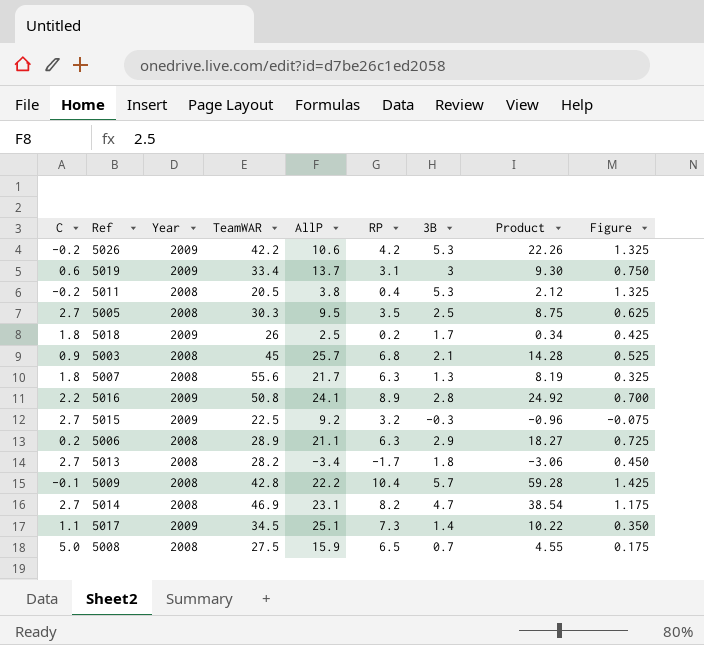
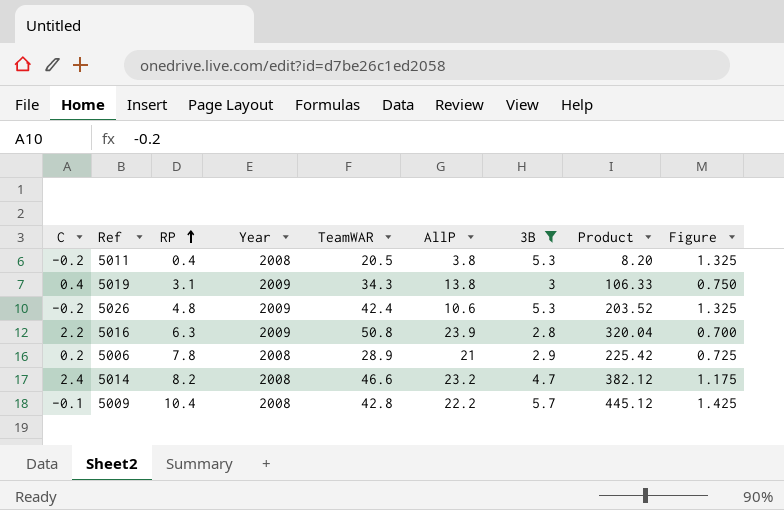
filter: none -> 3B >= 2.8
row order: none -> RP ascending
column RP | position: 6 -> 3
column Product | formula: [RP] * [3B] -> [RP] * [TeamWAR]
5019 | C: 0.6 -> 0.4
5019 | TeamWAR: 33.4 -> 34.3
5019 | AllP: 13.7 -> 13.8
5026 | RP: 4.2 -> 4.8
5026 | TeamWAR: 42.2 -> 42.4
5016 | RP: 8.9 -> 6.3
5016 | AllP: 24.1 -> 23.9
5006 | RP: 6.3 -> 7.8
5006 | AllP: 21.1 -> 21
5014 | C: 2.7 -> 2.4
5014 | TeamWAR: 46.9 -> 46.6
5014 | AllP: 23.1 -> 23.2

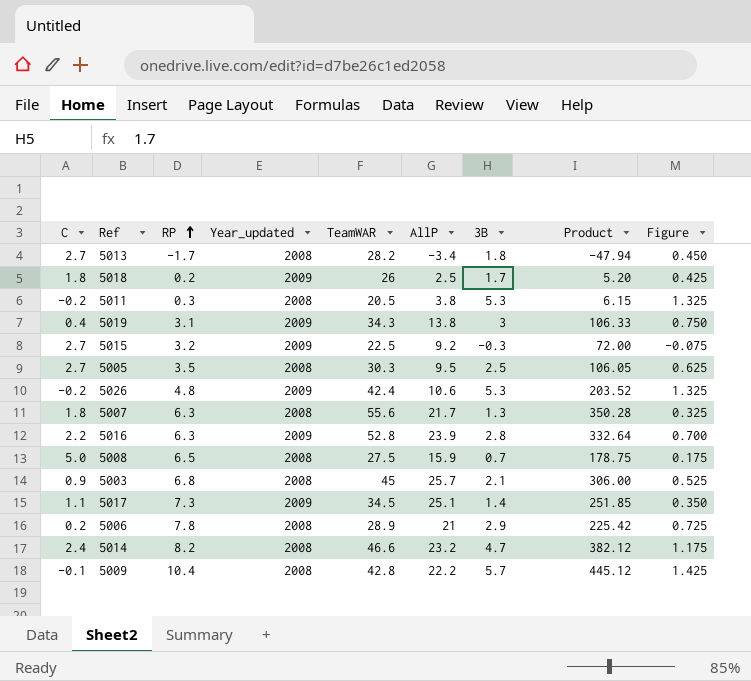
filter: 3B >= 2.8 -> none
column name: Year -> Year_updated
5011 | RP: 0.4 -> 0.3
5011 | Product: 8.20 -> 6.15
5016 | TeamWAR: 50.8 -> 52.8
5016 | Product: 320.04 -> 332.64

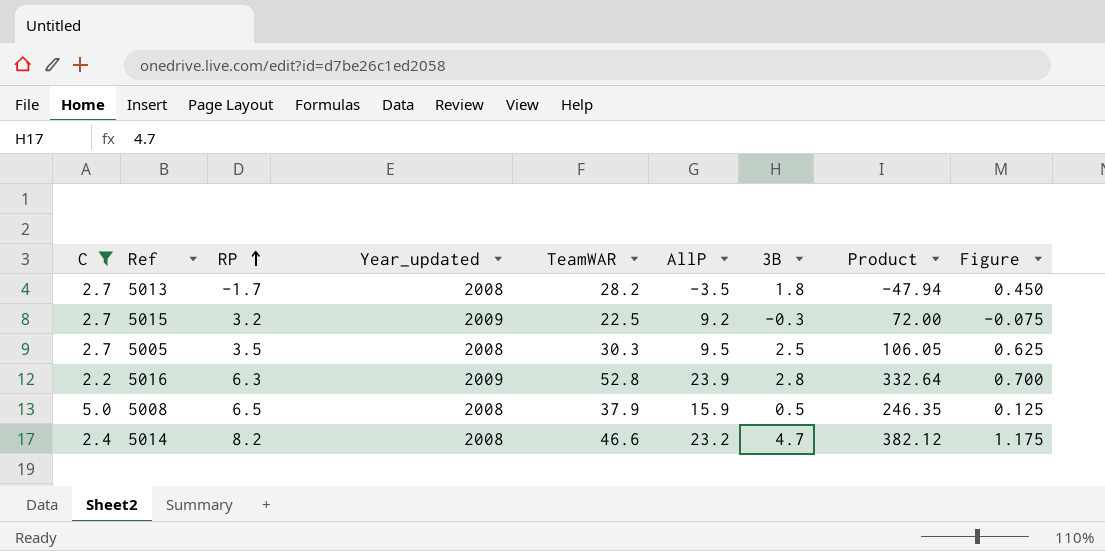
filter: none -> C >= 2.2
5013 | AllP: -3.4 -> -3.5
5008 | TeamWAR: 27.5 -> 37.9
5008 | 3B: 0.7 -> 0.5
5008 | Product: 178.75 -> 246.35
5008 | Figure: 0.175 -> 0.125

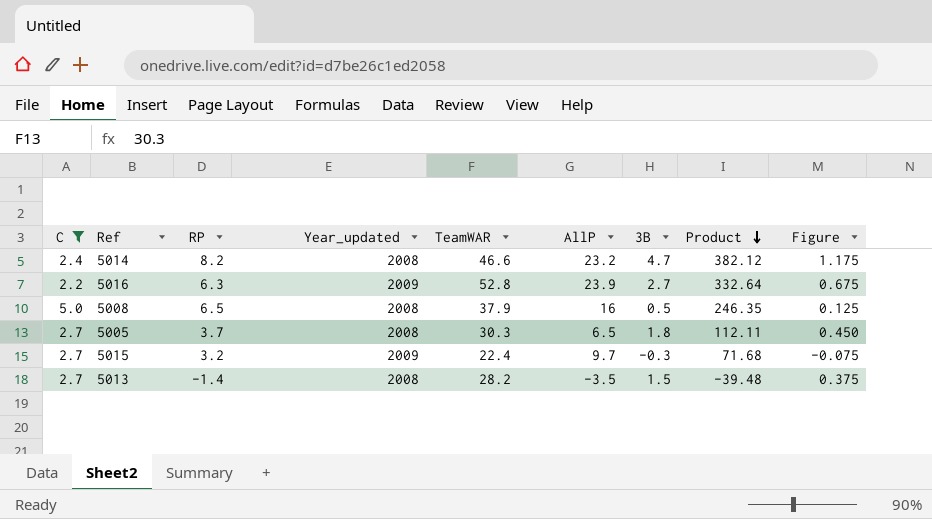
row order: RP ascending -> Product descending
5016 | 3B: 2.8 -> 2.7
5016 | Figure: 0.700 -> 0.675
5008 | AllP: 15.9 -> 16
5005 | RP: 3.5 -> 3.7
5005 | AllP: 9.5 -> 6.5
5005 | 3B: 2.5 -> 1.8
5005 | Product: 106.05 -> 112.11
5005 | Figure: 0.625 -> 0.450
5015 | TeamWAR: 22.5 -> 22.4
5015 | AllP: 9.2 -> 9.7
5015 | Product: 72.00 -> 71.68
5013 | RP: -1.7 -> -1.4
5013 | 3B: 1.8 -> 1.5
5013 | Product: -47.94 -> -39.48
5013 | Figure: 0.450 -> 0.375

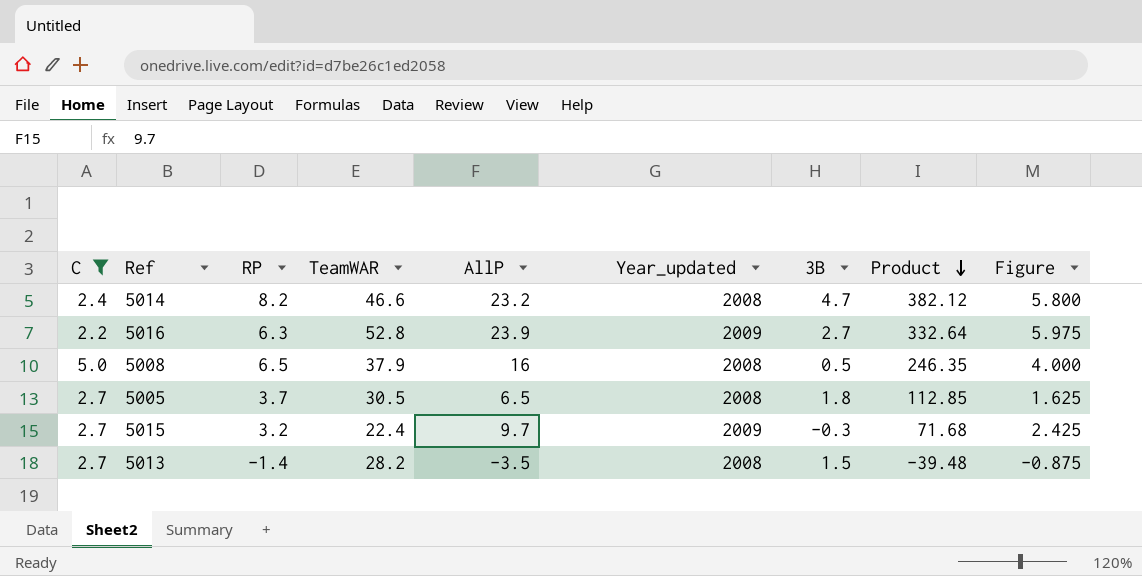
column Year_updated | position: 4 -> 6
column Figure | formula: [3B] * 0.25 -> [AllP] * 0.25
5005 | TeamWAR: 30.3 -> 30.5
5005 | Product: 112.11 -> 112.85

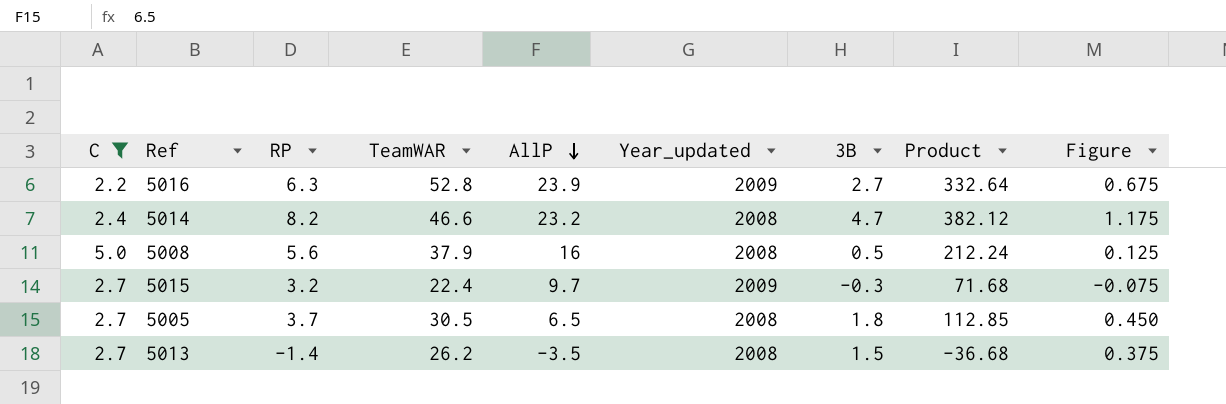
row order: Product descending -> AllP descending
column Figure | formula: [AllP] * 0.25 -> [3B] * 0.25
5008 | RP: 6.5 -> 5.6
5008 | Product: 246.35 -> 212.24
5013 | TeamWAR: 28.2 -> 26.2
5013 | Product: -39.48 -> -36.68

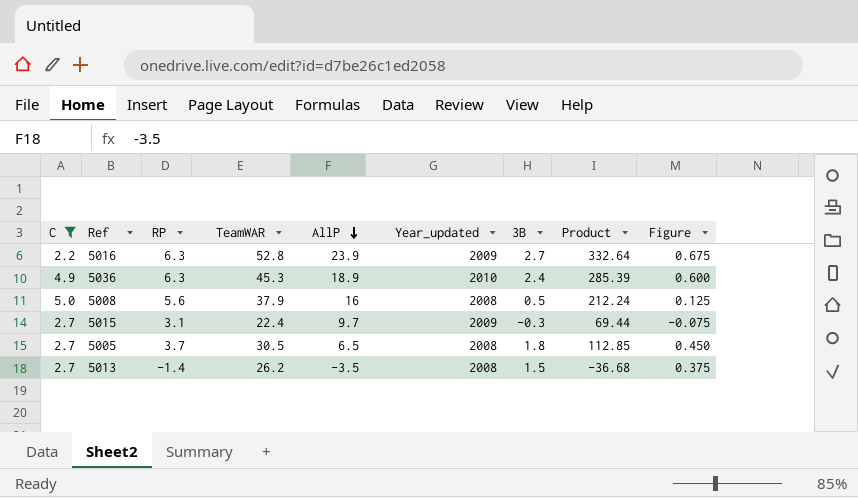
row 5014: 2.4 | 8.2 | 46.6 | 23.2 | 2008 | 4.7 | 382.12 | 1.175 -> none
row 5036: none -> 4.9 | 6.3 | 45.3 | 18.9 | 2010 | 2.4 | 285.39 | 0.600
5015 | RP: 3.2 -> 3.1
5015 | Product: 71.68 -> 69.44

